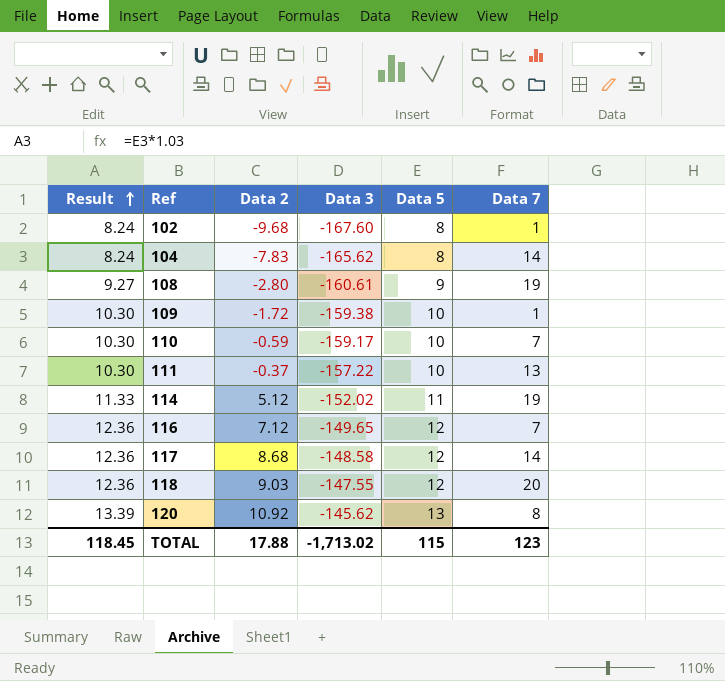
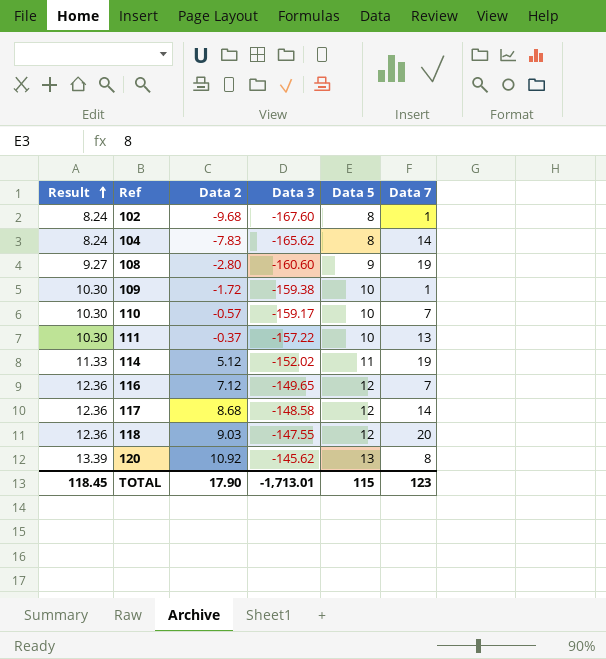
108 | Data 3: -160.61 -> -160.60
110 | Data 2: -0.59 -> -0.57
TOTAL | Data 2: 17.88 -> 17.90
TOTAL | Data 3: -1,713.02 -> -1,713.01

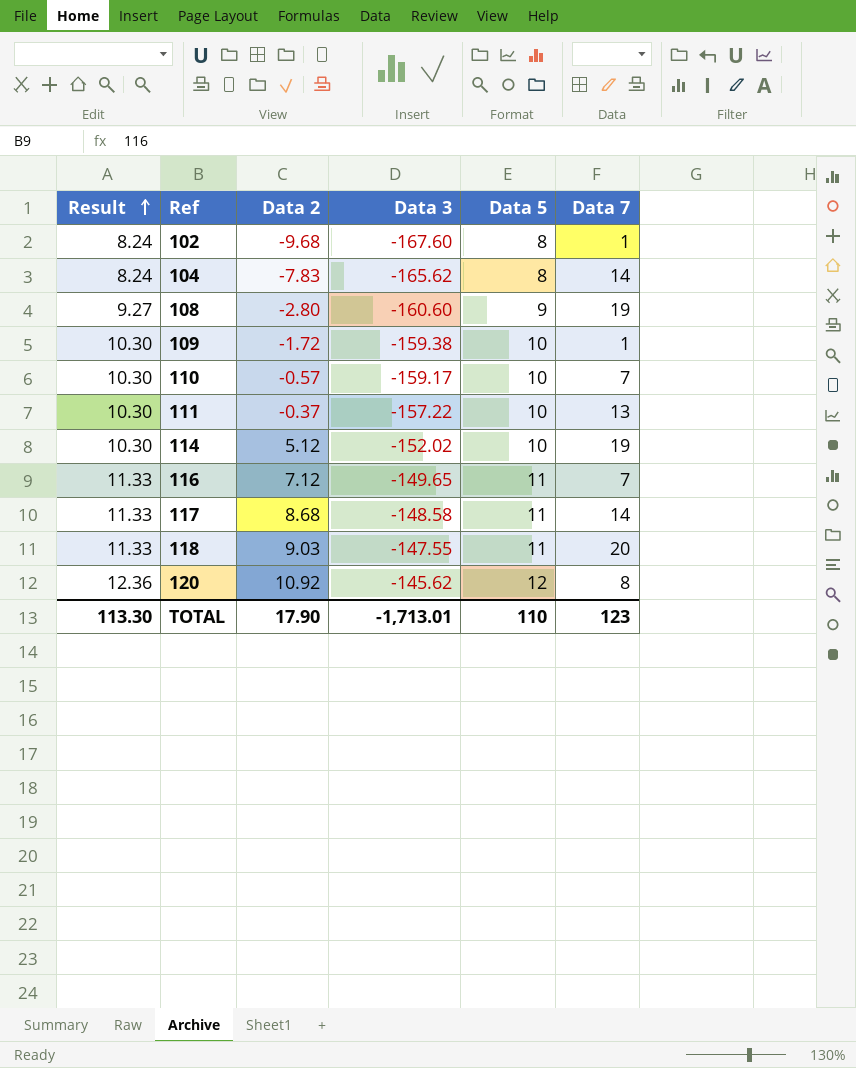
114 | Result: 11.33 -> 10.30
114 | Data 5: 11 -> 10
116 | Result: 12.36 -> 11.33
116 | Data 5: 12 -> 11
117 | Result: 12.36 -> 11.33
117 | Data 5: 12 -> 11
118 | Result: 12.36 -> 11.33
118 | Data 5: 12 -> 11
120 | Result: 13.39 -> 12.36
120 | Data 5: 13 -> 12
TOTAL | Result: 118.45 -> 113.30
TOTAL | Data 5: 115 -> 110

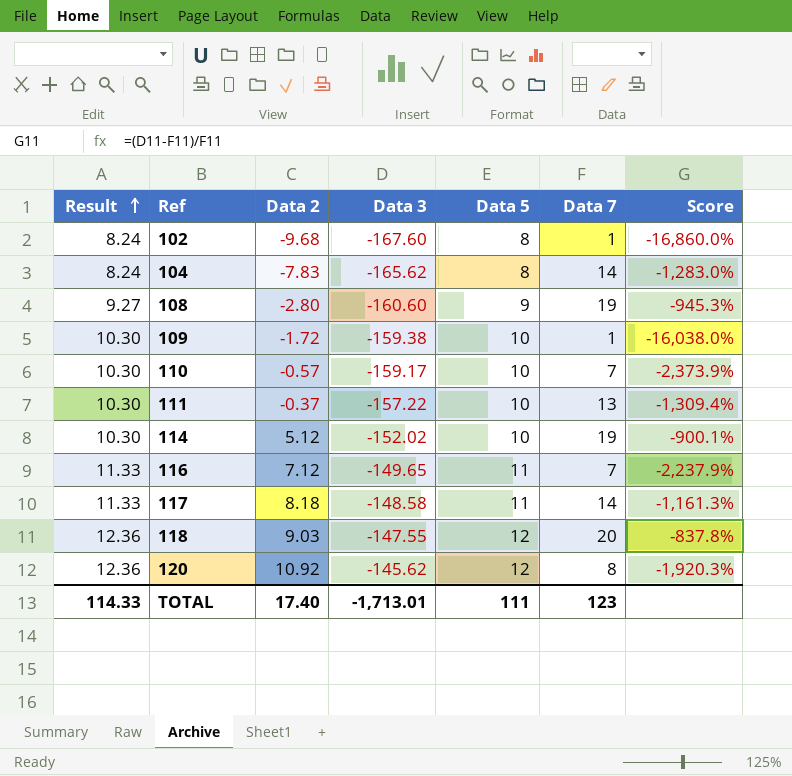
column Score | formula: none -> ([Data 3] - [Data 7]) / [Data 7]
117 | Data 2: 8.68 -> 8.18
118 | Result: 11.33 -> 12.36
118 | Data 5: 11 -> 12
TOTAL | Result: 113.30 -> 114.33
TOTAL | Data 2: 17.90 -> 17.40
TOTAL | Data 5: 110 -> 111

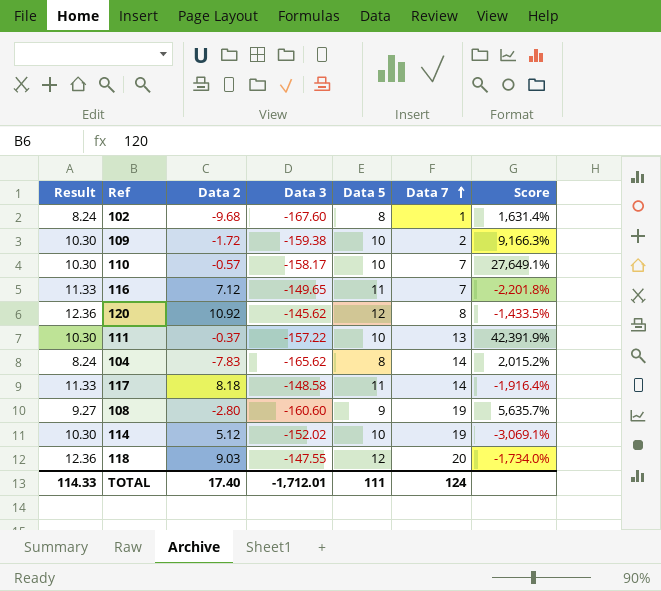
row order: Result ascending -> Data 7 ascending
column Score | formula: ([Data 3] - [Data 7]) / [Data 7] -> ([Data 3] - [Data 2]) / [Data 2]
109 | Data 7: 1 -> 2
110 | Data 3: -159.17 -> -158.17
TOTAL | Data 3: -1,713.01 -> -1,712.01
TOTAL | Data 7: 123 -> 124

